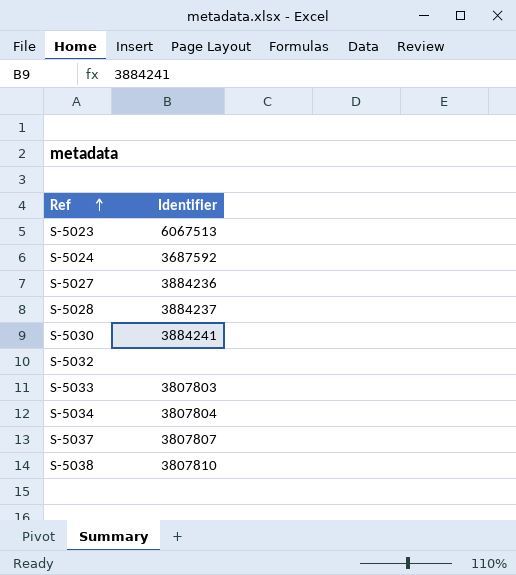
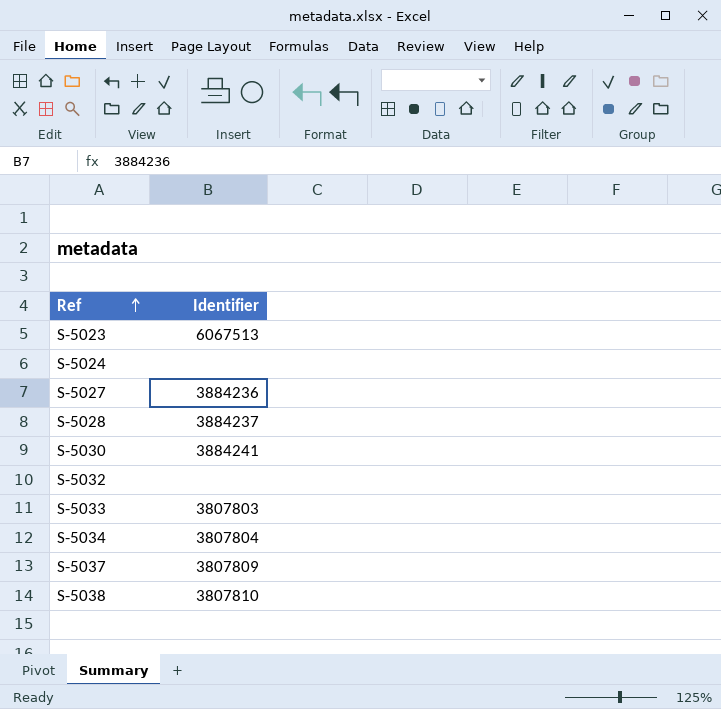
S-5024 | Identifier: 3687592 -> none
S-5037 | Identifier: 3807807 -> 3807809

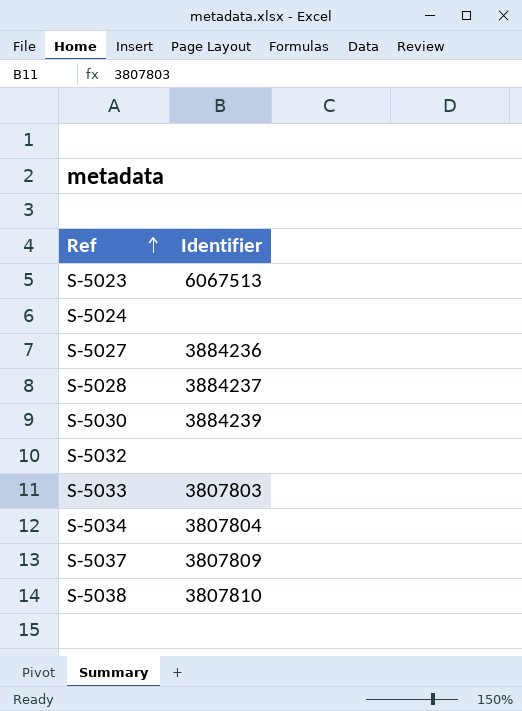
S-5030 | Identifier: 3884241 -> 3884239

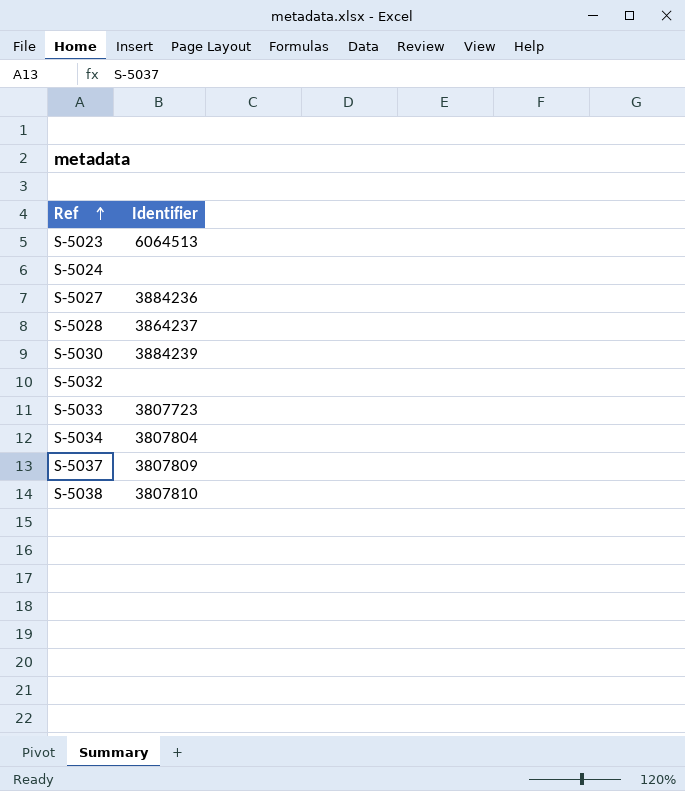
S-5023 | Identifier: 6067513 -> 6064513
S-5028 | Identifier: 3884237 -> 3864237
S-5033 | Identifier: 3807803 -> 3807723

